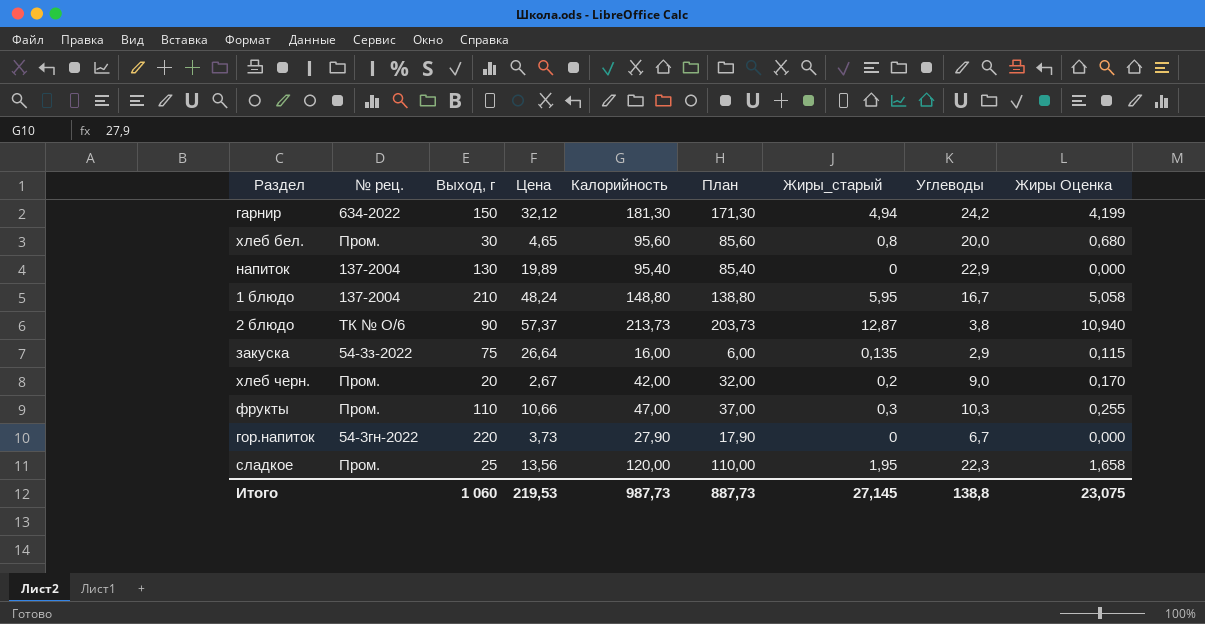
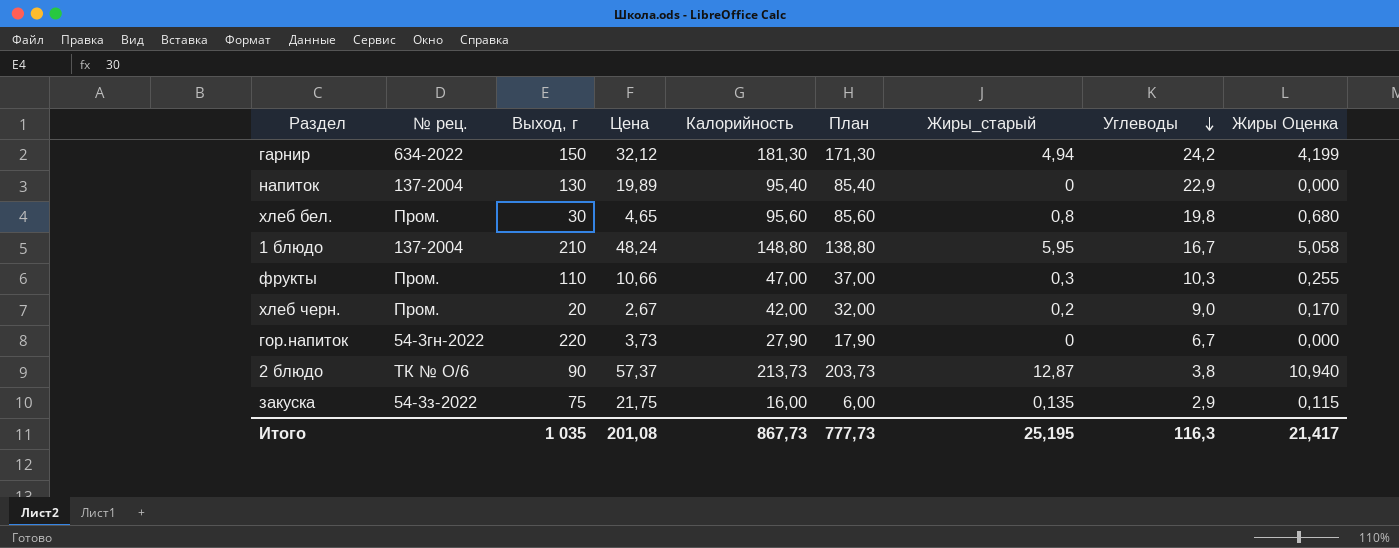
row order: none -> Углеводы descending
row сладкое: Пром. | 25 | 13,56 | 120,00 | 110,00 | 1,95 | 22,3 | 1,658 -> none
хлеб бел. | Углеводы: 20,0 -> 19,8
закуска | Цена: 26,64 -> 21,75
Итого | Выход, г: 1 060 -> 1 035
Итого | Цена: 219,53 -> 201,08
Итого | Калорийность: 987,73 -> 867,73
Итого | План: 887,73 -> 777,73
Итого | Жиры_старый: 27,145 -> 25,195
Итого | Углеводы: 138,8 -> 116,3
Итого | Жиры Оценка: 23,075 -> 21,417

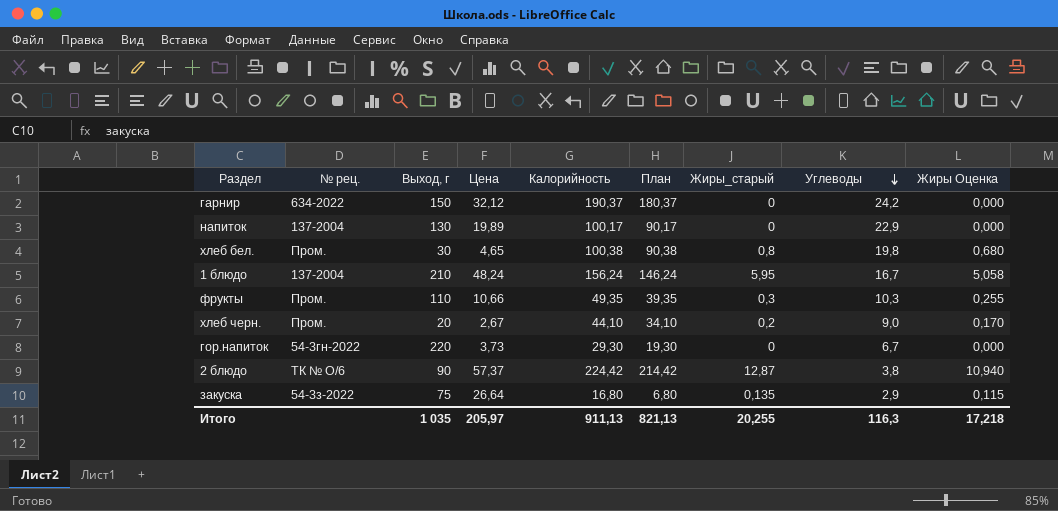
гарнир | Калорийность: 181,30 -> 190,37
гарнир | План: 171,30 -> 180,37
гарнир | Жиры_старый: 4,94 -> 0
гарнир | Жиры Оценка: 4,199 -> 0,000
напиток | Калорийность: 95,40 -> 100,17
напиток | План: 85,40 -> 90,17
хлеб бел. | Калорийность: 95,60 -> 100,38
хлеб бел. | План: 85,60 -> 90,38
1 блюдо | Калорийность: 148,80 -> 156,24
1 блюдо | План: 138,80 -> 146,24
фрукты | Калорийность: 47,00 -> 49,35
фрукты | План: 37,00 -> 39,35
хлеб черн. | Калорийность: 42,00 -> 44,10
хлеб черн. | План: 32,00 -> 34,10
гор.напиток | Калорийность: 27,90 -> 29,30
гор.напиток | План: 17,90 -> 19,30
2 блюдо | Калорийность: 213,73 -> 224,42
2 блюдо | План: 203,73 -> 214,42
закуска | Цена: 21,75 -> 26,64
закуска | Калорийность: 16,00 -> 16,80
закуска | План: 6,00 -> 6,80
Итого | Цена: 201,08 -> 205,97
Итого | Калорийность: 867,73 -> 911,13
Итого | План: 777,73 -> 821,13
Итого | Жиры_старый: 25,195 -> 20,255
Итого | Жиры Оценка: 21,417 -> 17,218

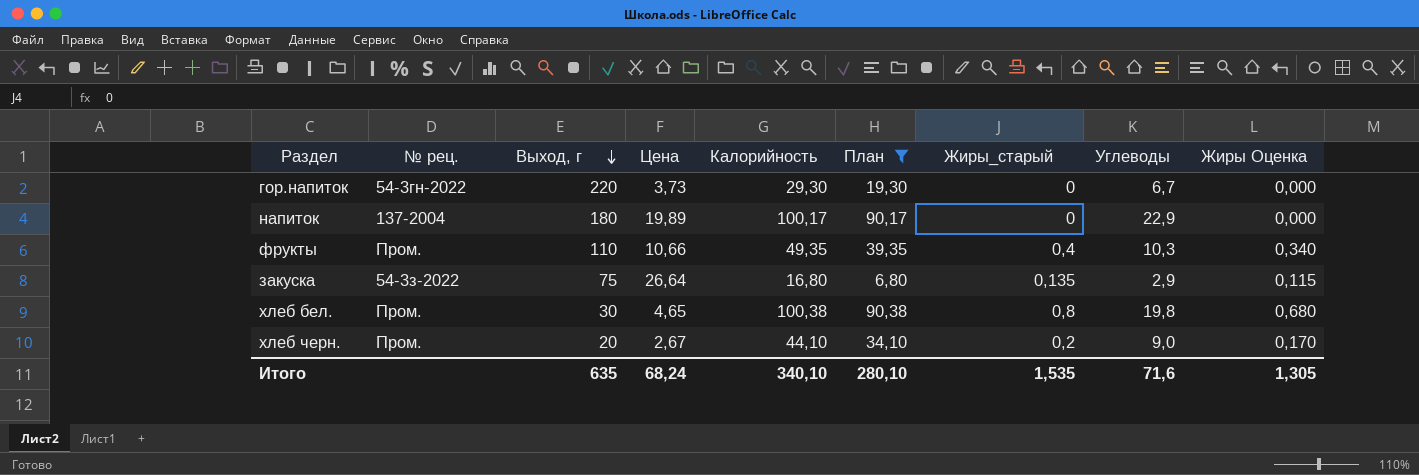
filter: none -> План <= 90,38
row order: Углеводы descending -> Выход, г descending
напиток | Выход, г: 130 -> 180
фрукты | Жиры_старый: 0,3 -> 0,4
фрукты | Жиры Оценка: 0,255 -> 0,340
Итого | Выход, г: 1 035 -> 635
Итого | Цена: 205,97 -> 68,24
Итого | Калорийность: 911,13 -> 340,10
Итого | План: 821,13 -> 280,10
Итого | Жиры_старый: 20,255 -> 1,535
Итого | Углеводы: 116,3 -> 71,6
Итого | Жиры Оценка: 17,218 -> 1,305

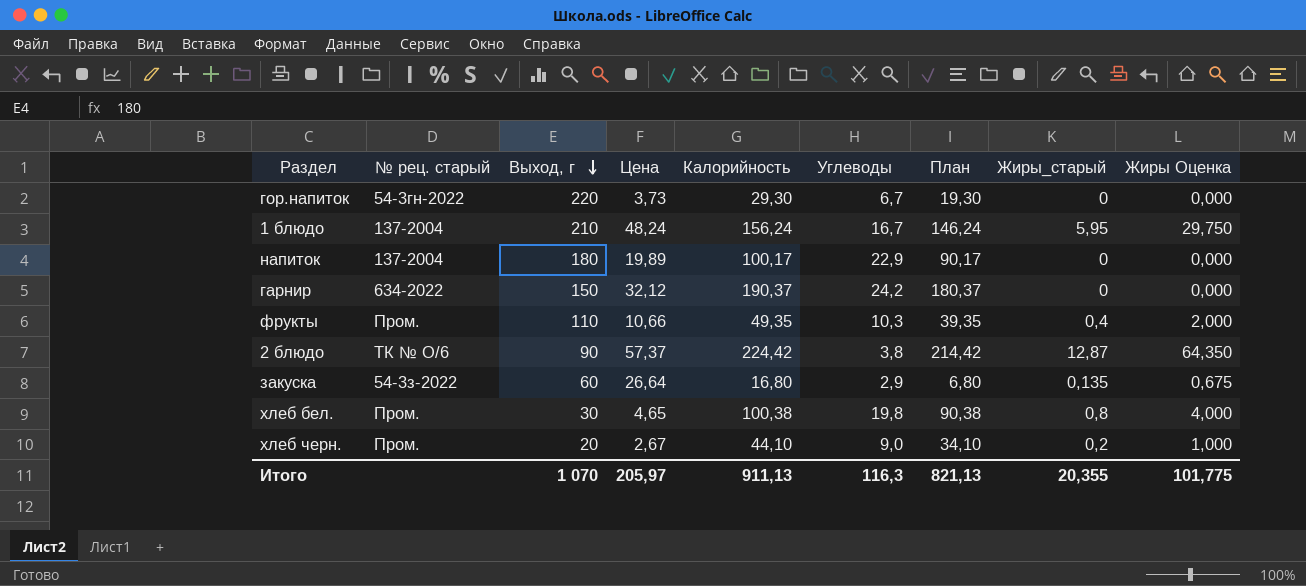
filter: План <= 90,38 -> none
column name: № рец. -> № рец. старый
column Углеводы | position: 8 -> 6
column Жиры Оценка | formula: [Жиры_старый] * 0,85 -> [Жиры_старый] * 5
закуска | Выход, г: 75 -> 60
Итого | Выход, г: 635 -> 1 070
Итого | Цена: 68,24 -> 205,97
Итого | Калорийность: 340,10 -> 911,13
Итого | Углеводы: 71,6 -> 116,3
Итого | План: 280,10 -> 821,13
Итого | Жиры_старый: 1,535 -> 20,355
Итого | Жиры Оценка: 1,305 -> 101,775

